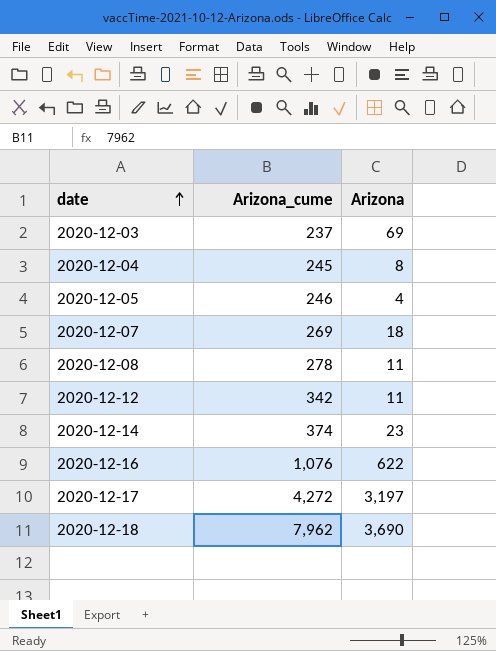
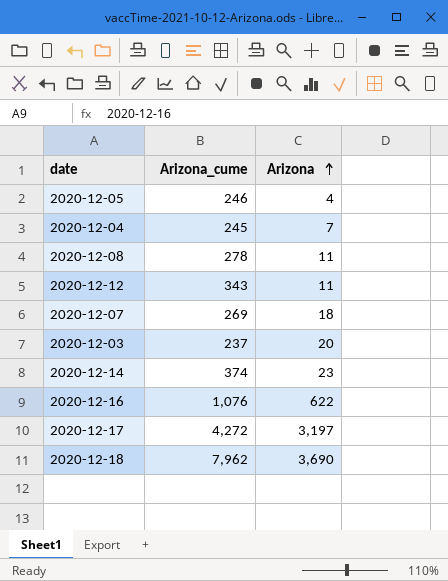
row order: date ascending -> Arizona ascending
2020-12-04 | Arizona: 8 -> 7
2020-12-12 | Arizona_cume: 342 -> 343
2020-12-03 | Arizona: 69 -> 20

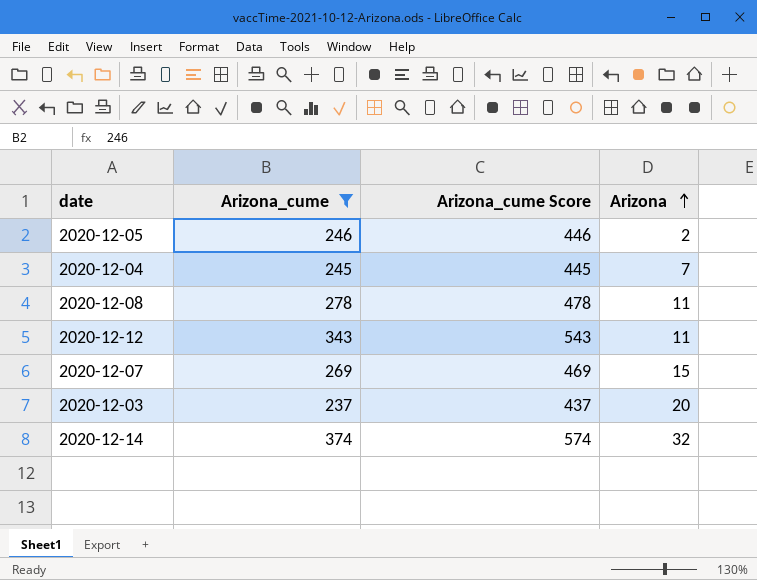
filter: none -> Arizona_cume <= 374
column Arizona_cume Score | formula: none -> [Arizona_cume] + 200
2020-12-05 | Arizona: 4 -> 2
2020-12-07 | Arizona: 18 -> 15
2020-12-14 | Arizona: 23 -> 32

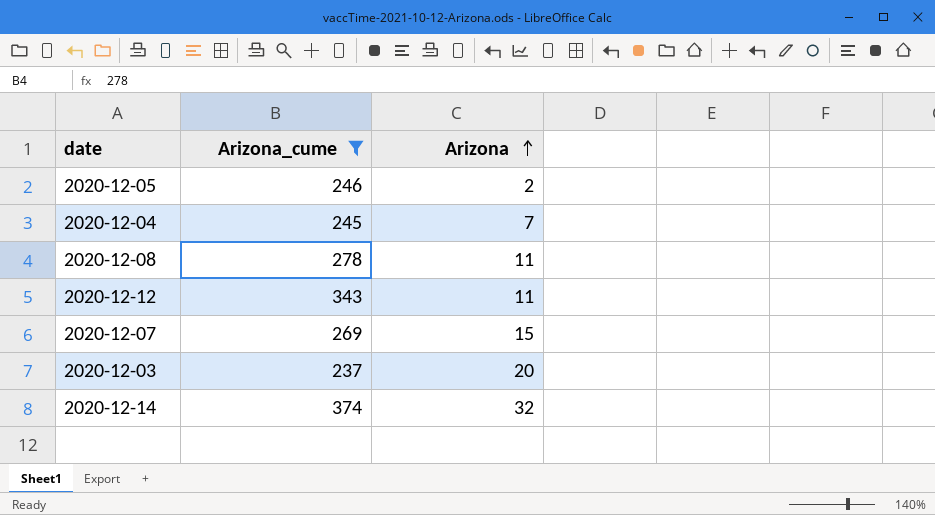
column Arizona_cume Score | formula: [Arizona_cume] + 200 -> none

